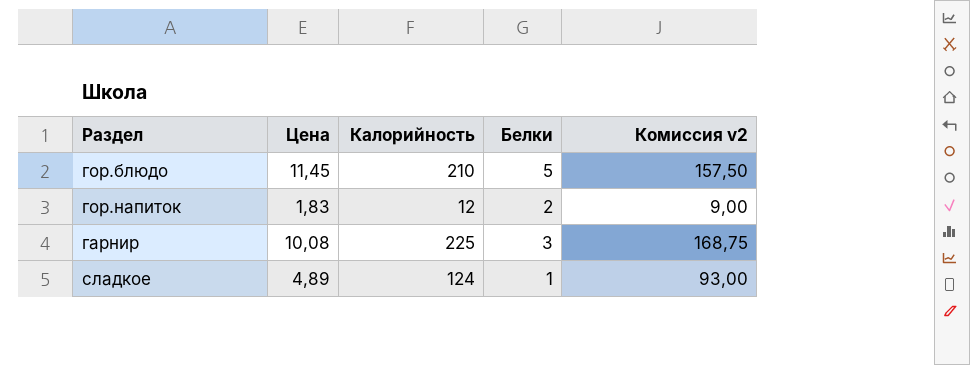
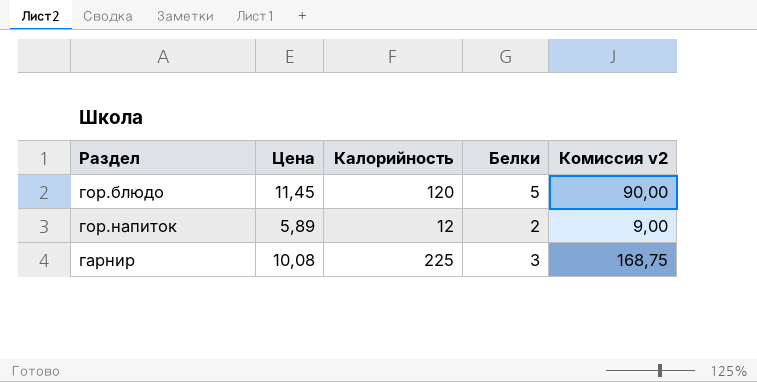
row сладкое: 4,89 | 124 | 1 | 93,00 -> none
гор.блюдо | Калорийность: 210 -> 120
гор.блюдо | Комиссия v2: 157,50 -> 90,00
гор.напиток | Цена: 1,83 -> 5,89

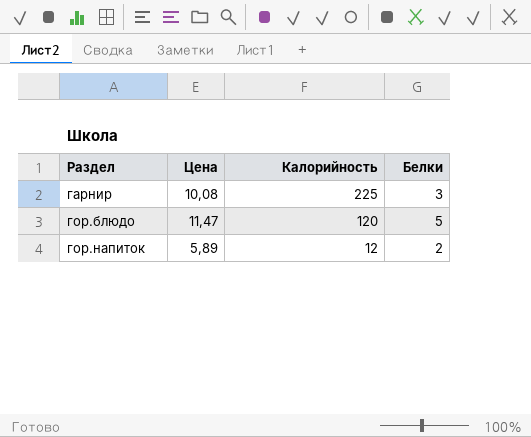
row order: none -> Раздел ascending
column Комиссия v2 | formula: [Калорийность] * 0,75 -> none
гор.блюдо | Цена: 11,45 -> 11,47

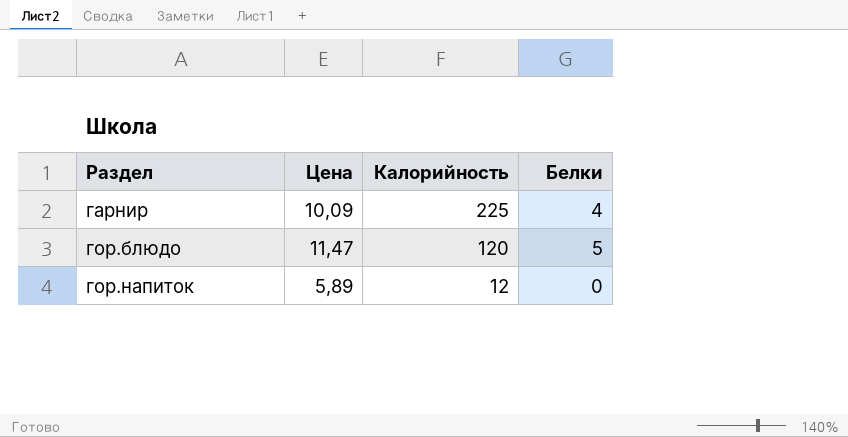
гарнир | Цена: 10,08 -> 10,09
гарнир | Белки: 3 -> 4
гор.напиток | Белки: 2 -> 0

